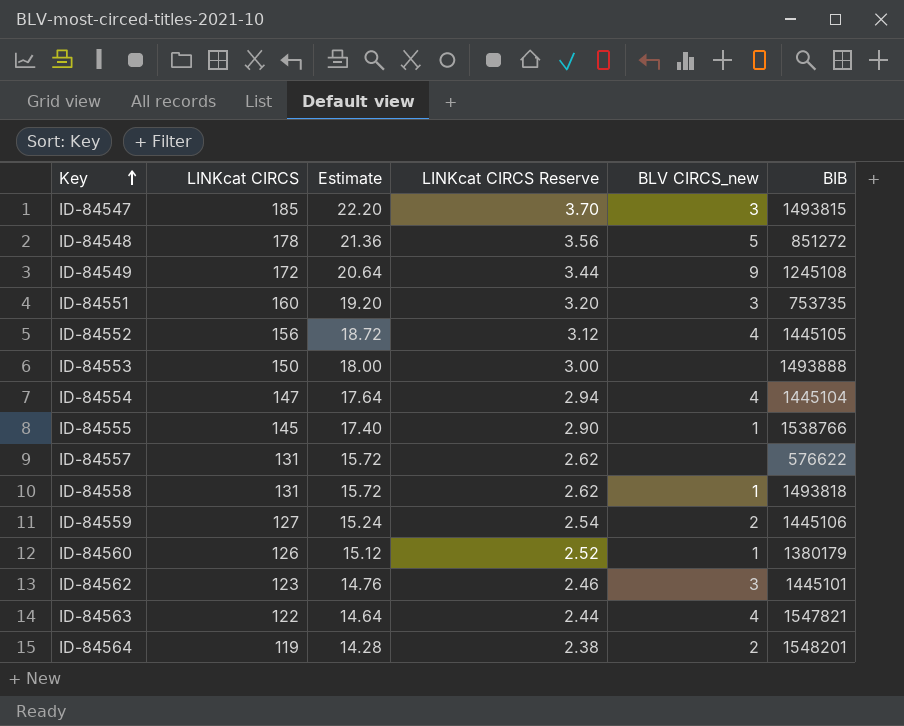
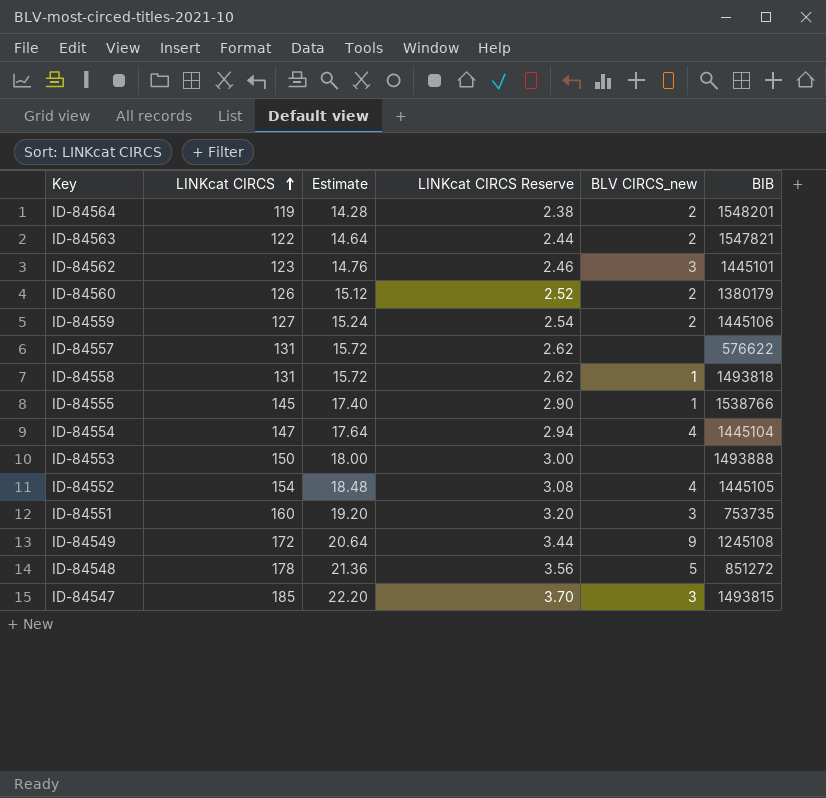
row order: Key ascending -> LINKcat CIRCS ascending
ID-84563 | BLV CIRCS_new: 4 -> 2
ID-84560 | BLV CIRCS_new: 1 -> 2
ID-84552 | LINKcat CIRCS: 156 -> 154
ID-84552 | Estimate: 18.72 -> 18.48
ID-84552 | LINKcat CIRCS Reserve: 3.12 -> 3.08

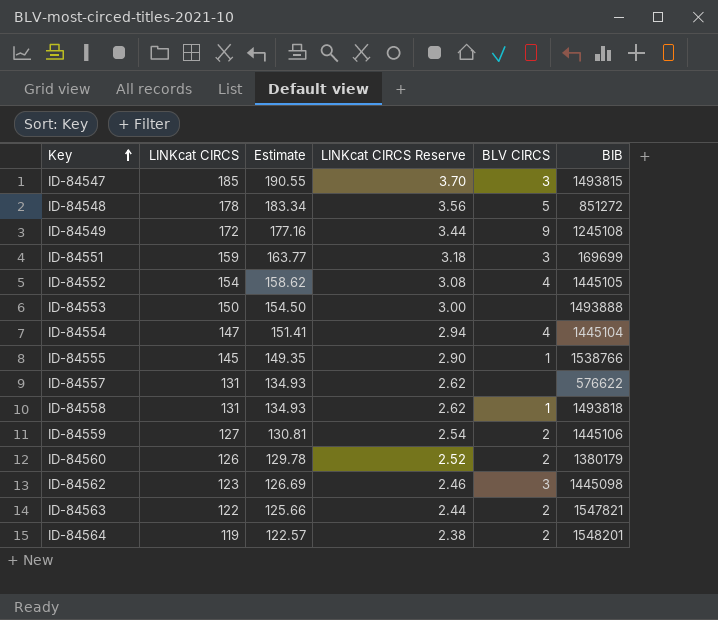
row order: LINKcat CIRCS ascending -> Key ascending
column Estimate | formula: [LINKcat CIRCS] * 0.12 -> [LINKcat CIRCS] * 1.03
column name: BLV CIRCS_new -> BLV CIRCS
ID-84551 | LINKcat CIRCS: 160 -> 159
ID-84551 | LINKcat CIRCS Reserve: 3.20 -> 3.18
ID-84551 | BIB: 753735 -> 169699
ID-84562 | BIB: 1445101 -> 1445098

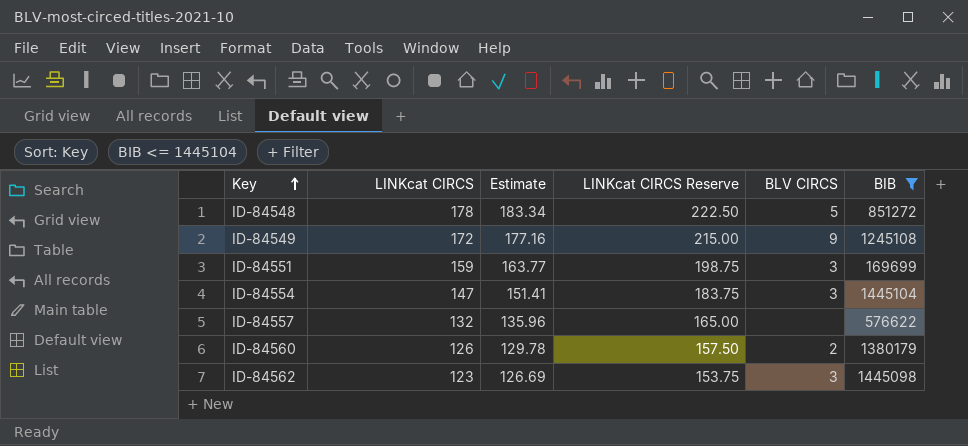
filter: none -> BIB <= 1445104
column LINKcat CIRCS Reserve | formula: [LINKcat CIRCS] * 0.02 -> [LINKcat CIRCS] * 1.25
ID-84554 | BLV CIRCS: 4 -> 3
ID-84557 | LINKcat CIRCS: 131 -> 132
ID-84557 | Estimate: 134.93 -> 135.96

